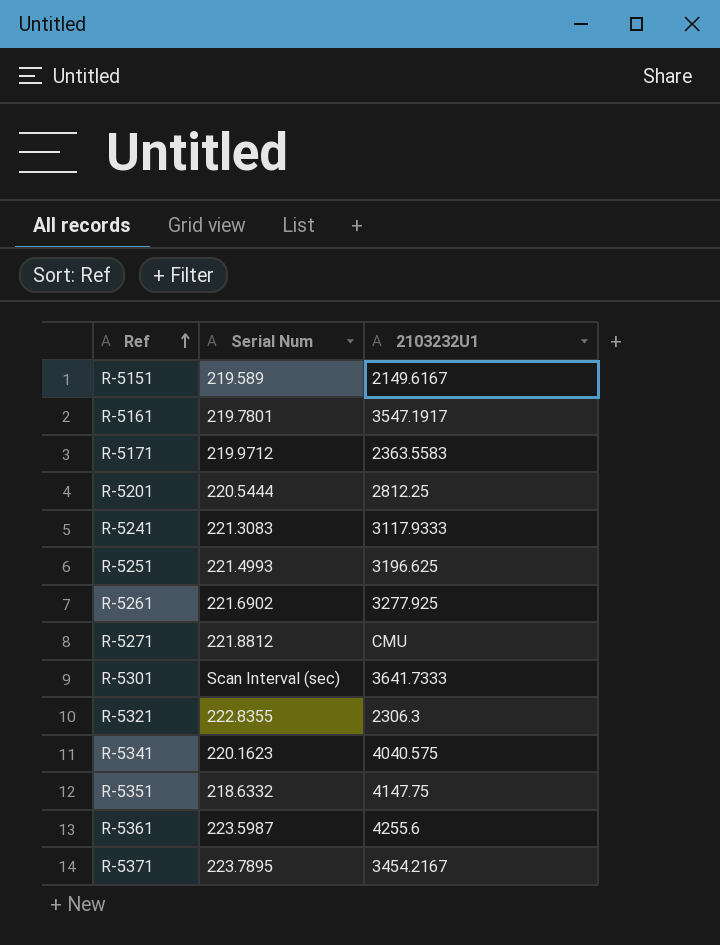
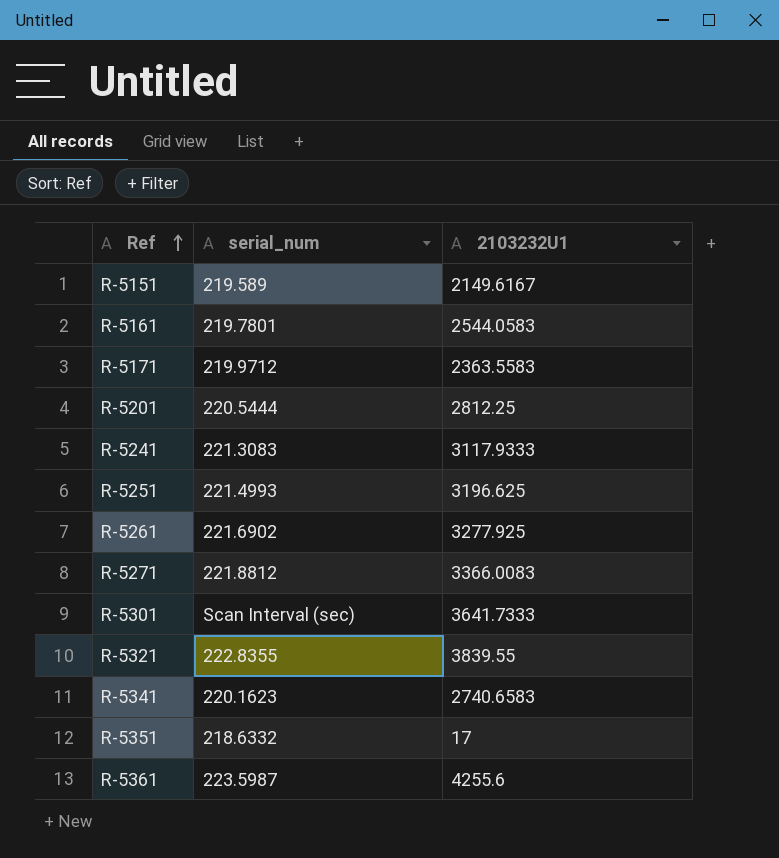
column name: Serial Num -> serial_num
row R-5371: 223.7895 | 3454.2167 -> none
R-5161 | 2103232U1: 3547.1917 -> 2544.0583
R-5271 | 2103232U1: CMU -> 3366.0083
R-5321 | 2103232U1: 2306.3 -> 3839.55
R-5341 | 2103232U1: 4040.575 -> 2740.6583
R-5351 | 2103232U1: 4147.75 -> 17

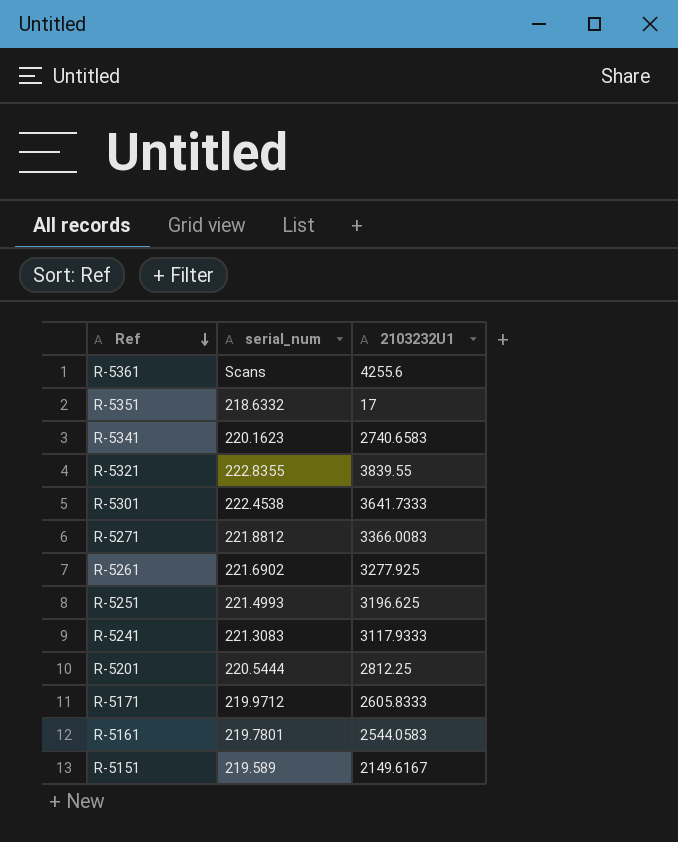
row order: Ref ascending -> Ref descending
R-5361 | serial_num: 223.5987 -> Scans
R-5301 | serial_num: Scan Interval (sec) -> 222.4538
R-5171 | 2103232U1: 2363.5583 -> 2605.8333

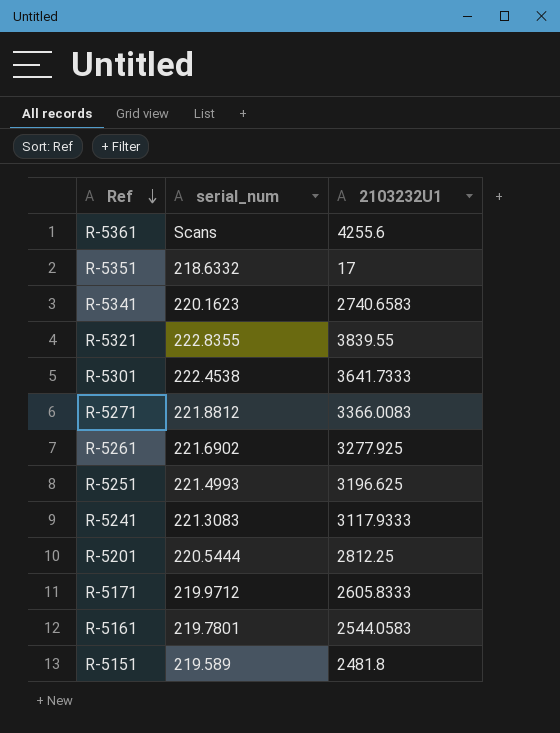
R-5151 | 2103232U1: 2149.6167 -> 2481.8

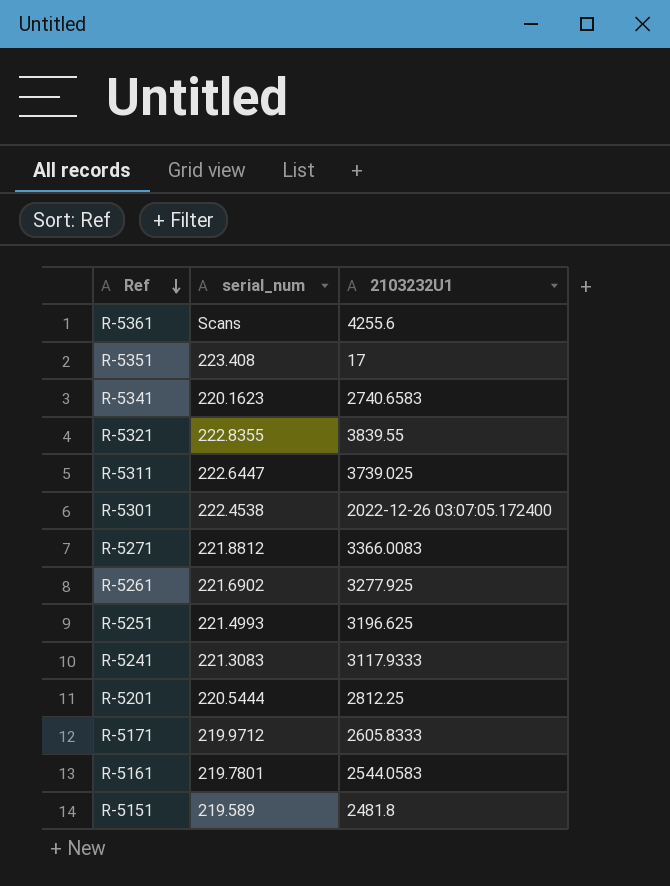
R-5351 | serial_num: 218.6332 -> 223.408
row R-5311: none -> 222.6447 | 3739.025
R-5301 | 2103232U1: 3641.7333 -> 2022-12-26 03:07:05.172400

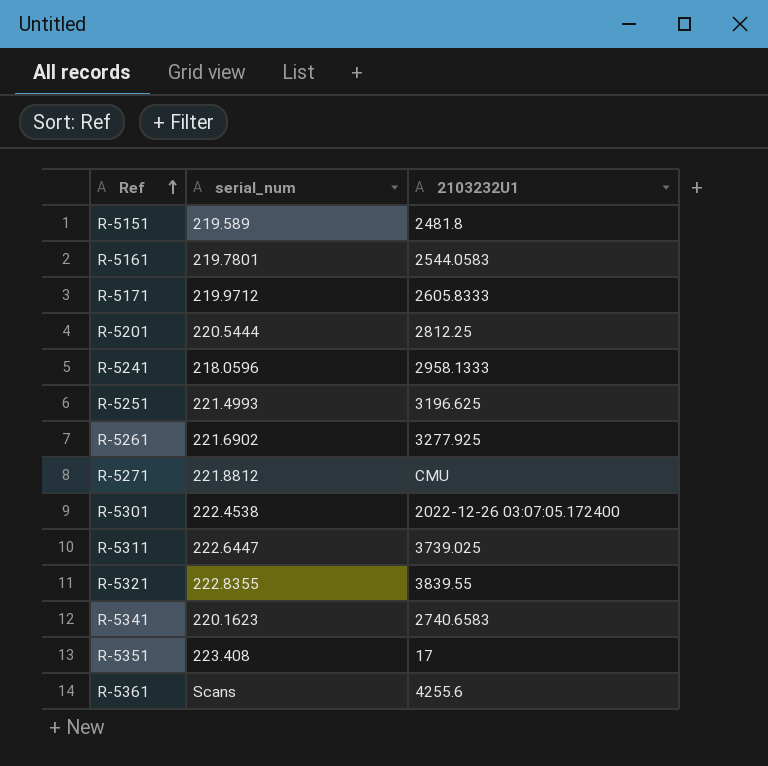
row order: Ref descending -> Ref ascending
R-5241 | serial_num: 221.3083 -> 218.0596
R-5241 | 2103232U1: 3117.9333 -> 2958.1333
R-5271 | 2103232U1: 3366.0083 -> CMU

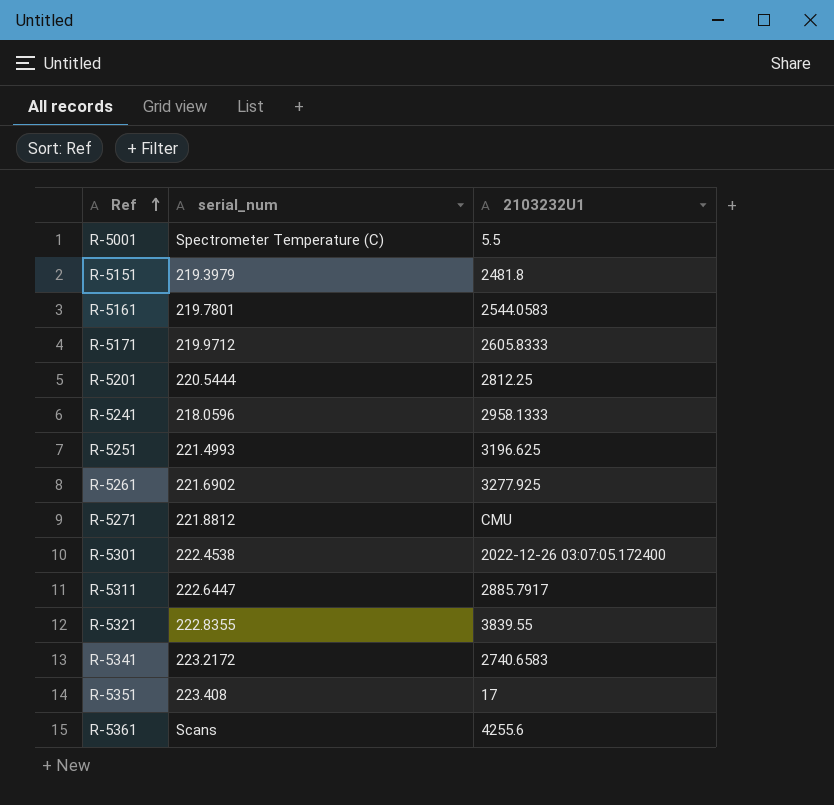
row R-5001: none -> Spectrometer Temperature (C) | 5.5
R-5151 | serial_num: 219.589 -> 219.3979
R-5311 | 2103232U1: 3739.025 -> 2885.7917
R-5341 | serial_num: 220.1623 -> 223.2172

